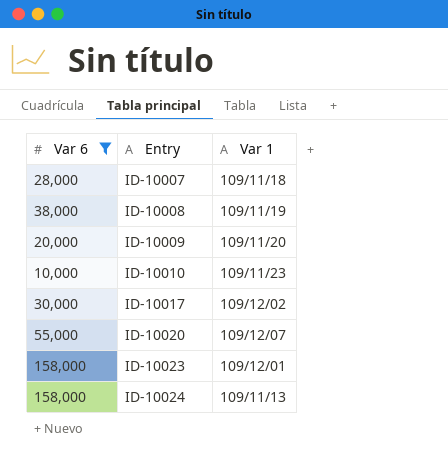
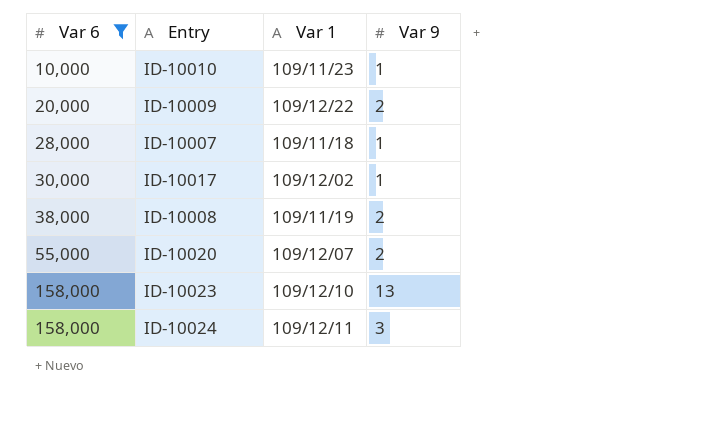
row order: Entry ascending -> Var 6 ascending
column Var 9 | position: none -> 4
ID-10009 | Var 1: 109/11/20 -> 109/12/22
ID-10023 | Var 1: 109/12/01 -> 109/12/10
ID-10024 | Var 1: 109/11/13 -> 109/12/11

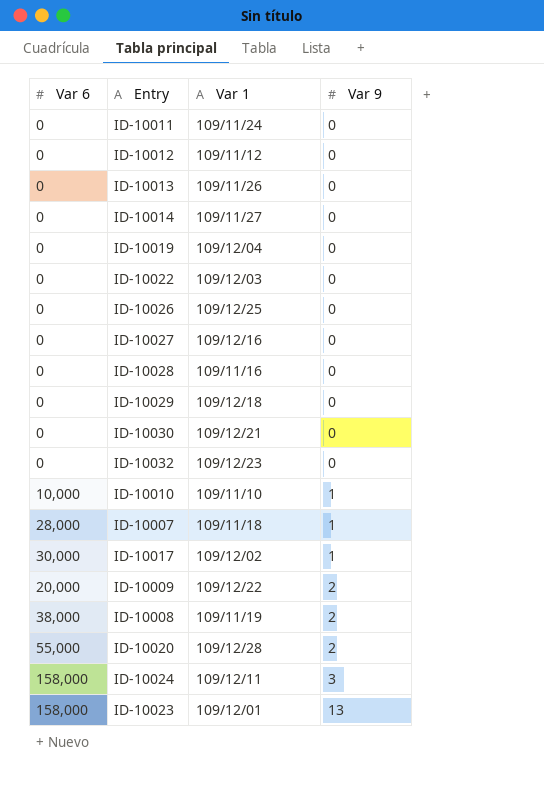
filter: Var 6 != 0 -> none
row order: Var 6 ascending -> Var 9 ascending
ID-10010 | Var 1: 109/11/23 -> 109/11/10
ID-10020 | Var 1: 109/12/07 -> 109/12/28
ID-10023 | Var 1: 109/12/10 -> 109/12/01

